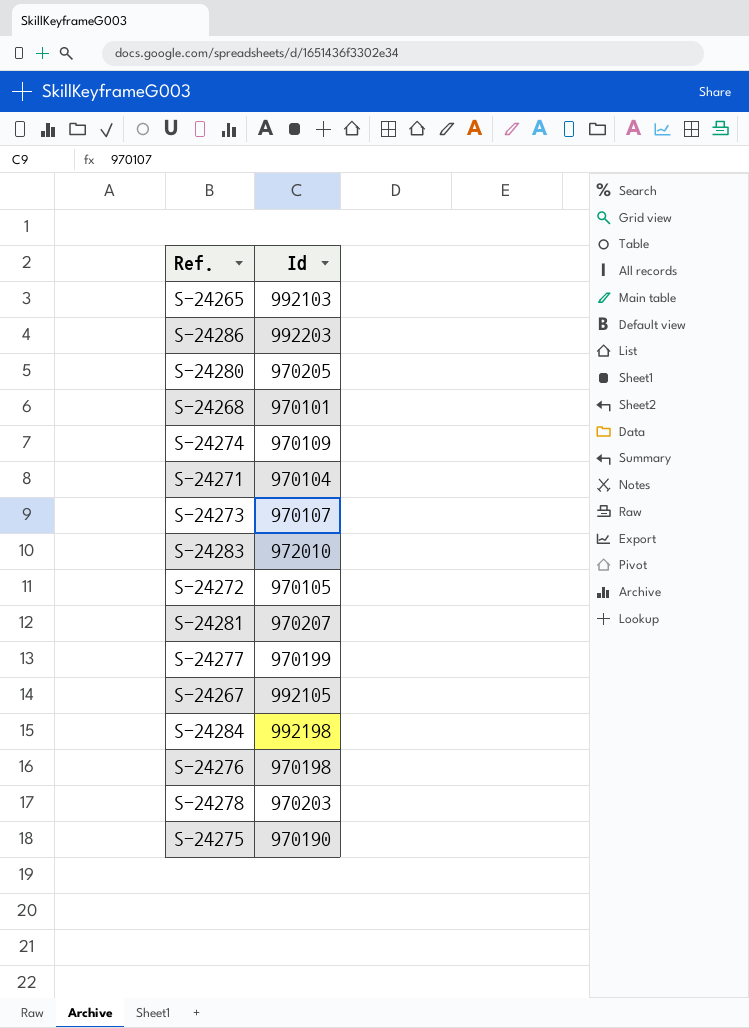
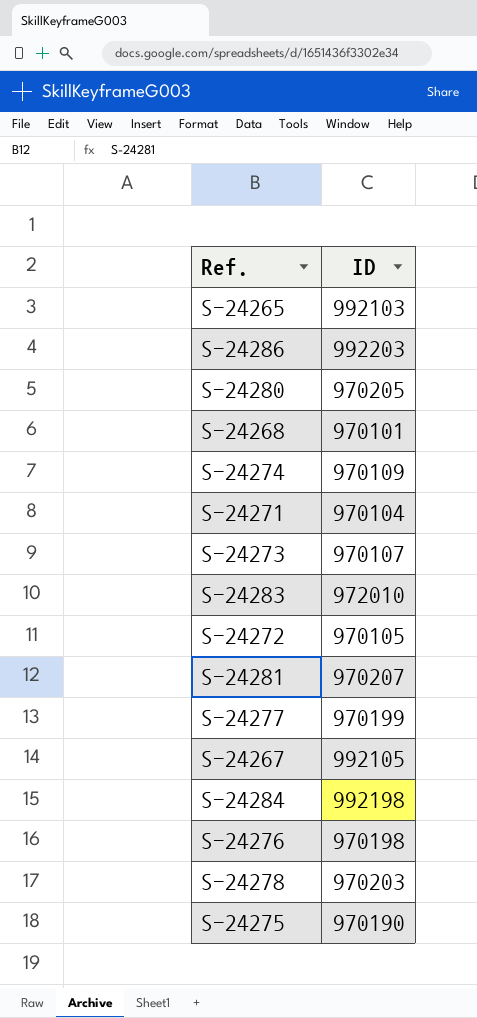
column name: Id -> ID

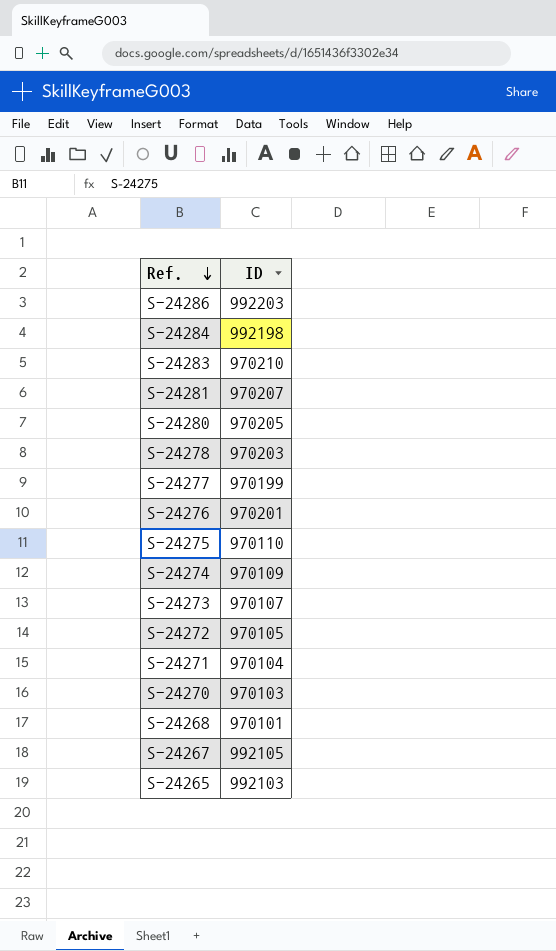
row order: none -> Ref. descending
S-24283 | ID: 972010 -> 970210
S-24276 | ID: 970198 -> 970201
S-24275 | ID: 970190 -> 970110
row S-24270: none -> 970103

